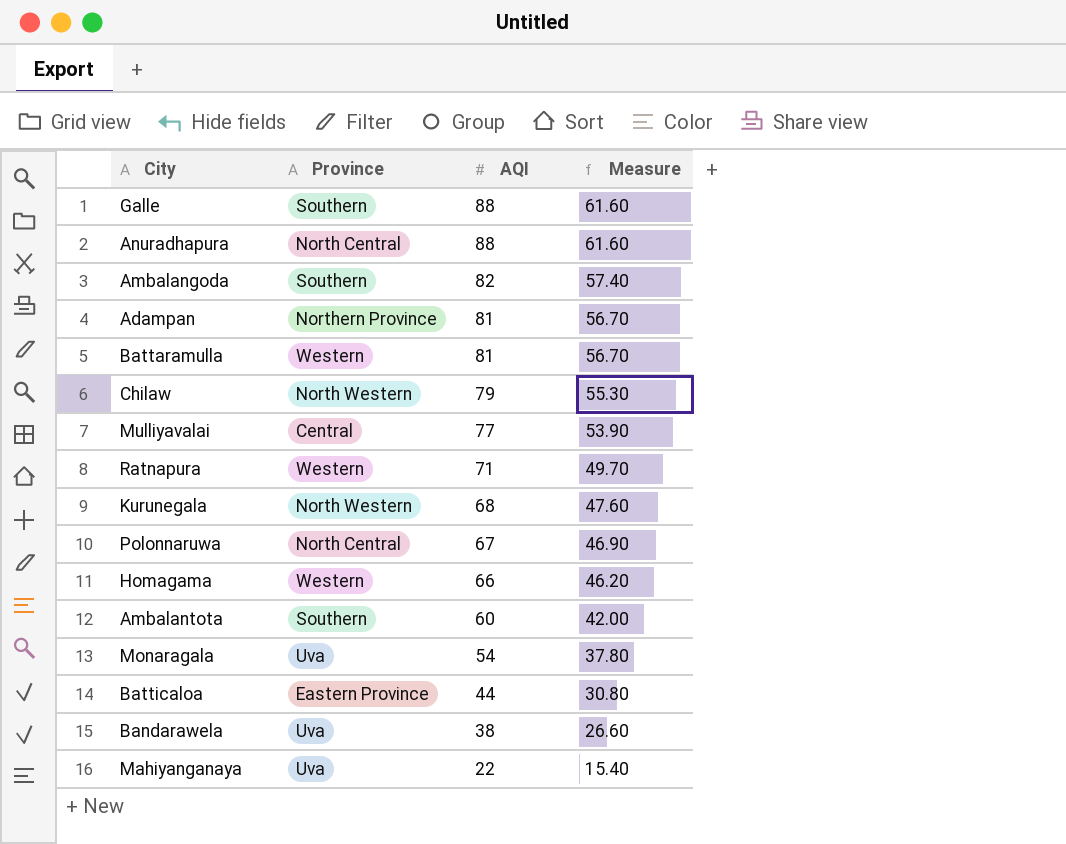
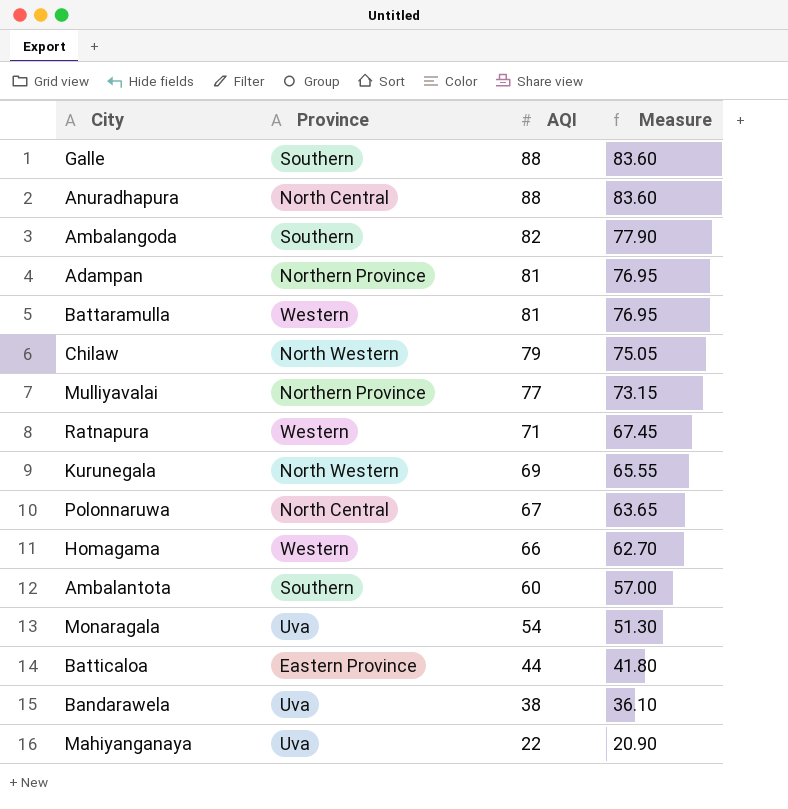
column Measure | formula: [AQI] * 0.7 -> [AQI] * 0.95
Mulliyavalai | Province: Central -> Northern Province
Kurunegala | AQI: 68 -> 69

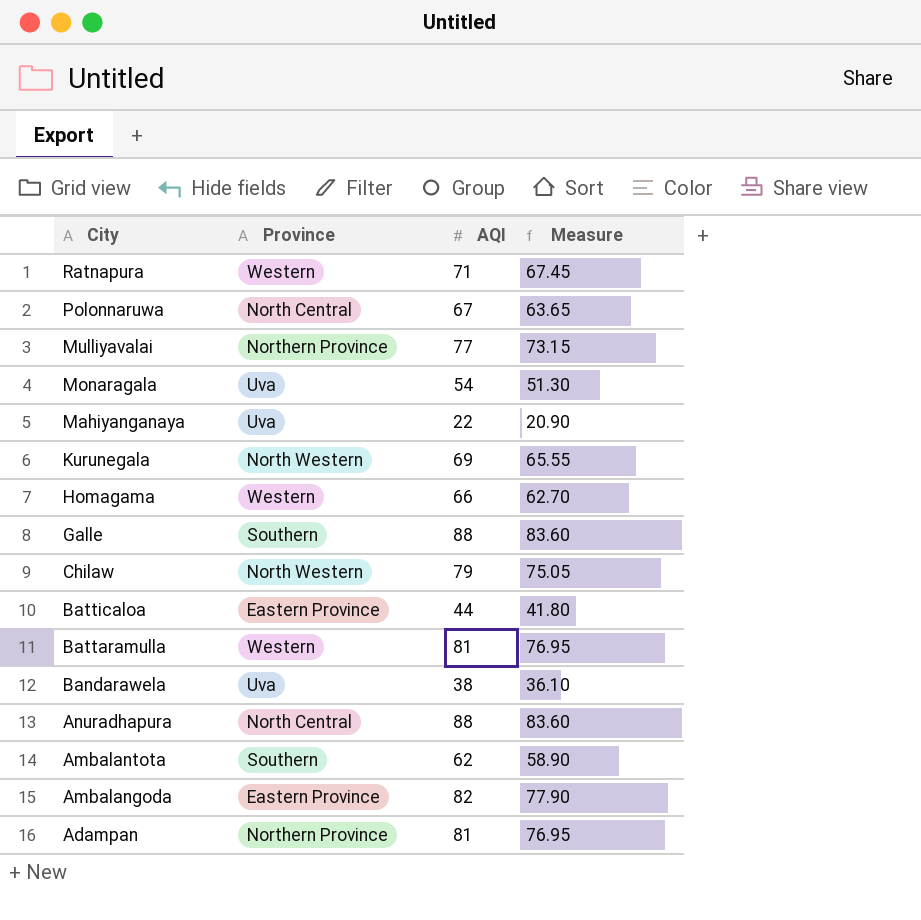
row order: AQI descending -> City descending
Ambalantota | AQI: 60 -> 62
Ambalantota | Measure: 57.00 -> 58.90
Ambalangoda | Province: Southern -> Eastern Province

